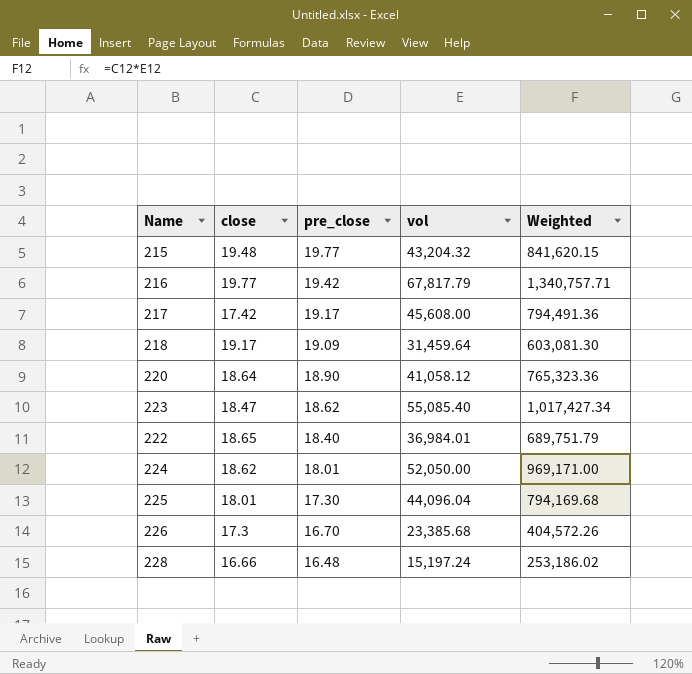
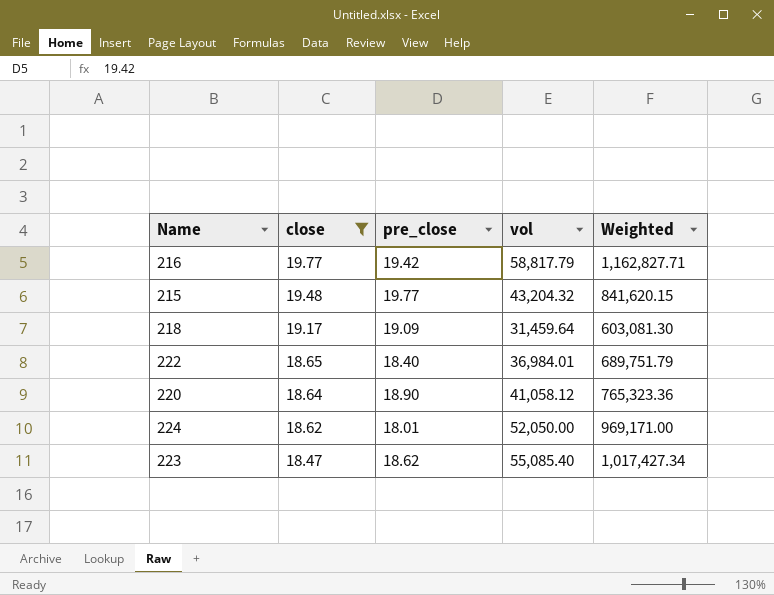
filter: none -> close >= 18.47
row order: pre_close descending -> close descending
216 | vol: 67,817.79 -> 58,817.79
216 | Weighted: 1,340,757.71 -> 1,162,827.71

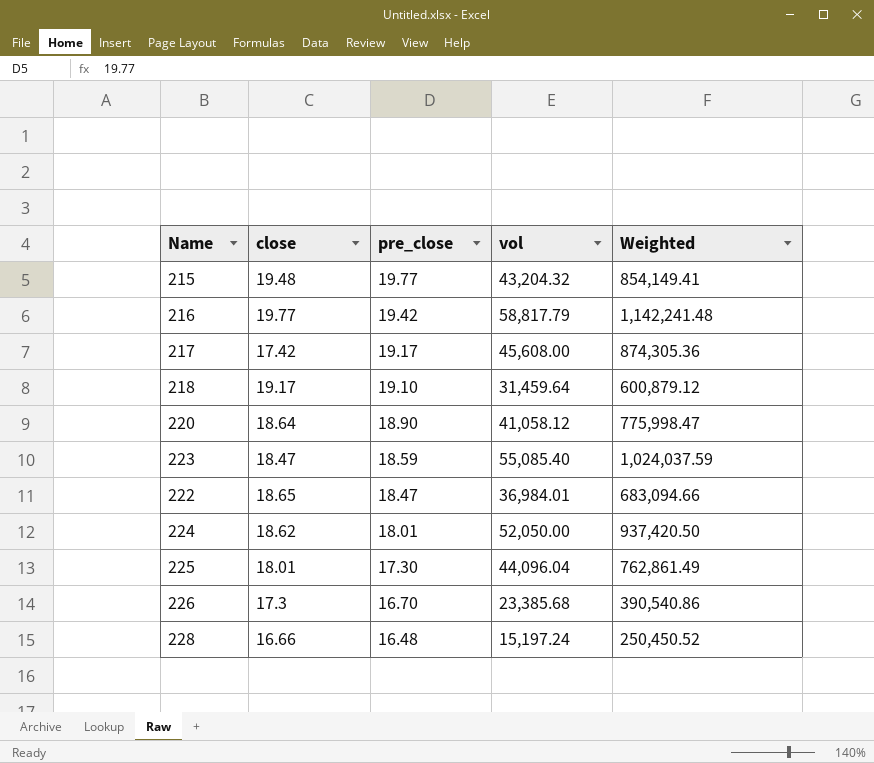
filter: close >= 18.47 -> none
row order: close descending -> pre_close descending
column Weighted | formula: [close] * [vol] -> [pre_close] * [vol]
218 | pre_close: 19.09 -> 19.10
223 | pre_close: 18.62 -> 18.59
222 | pre_close: 18.40 -> 18.47

